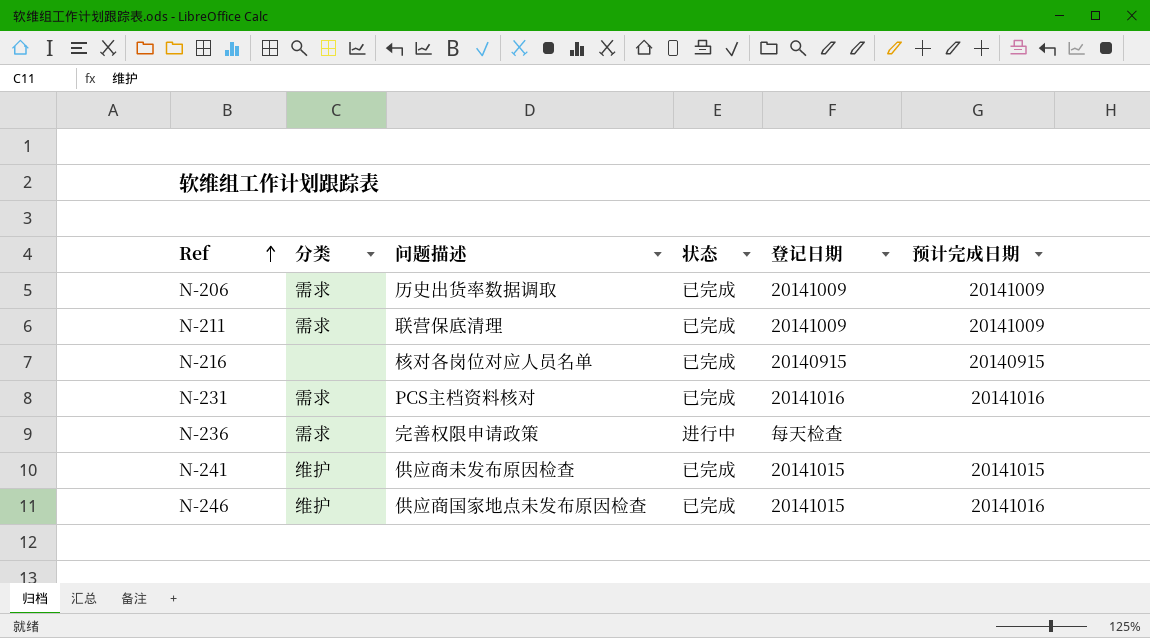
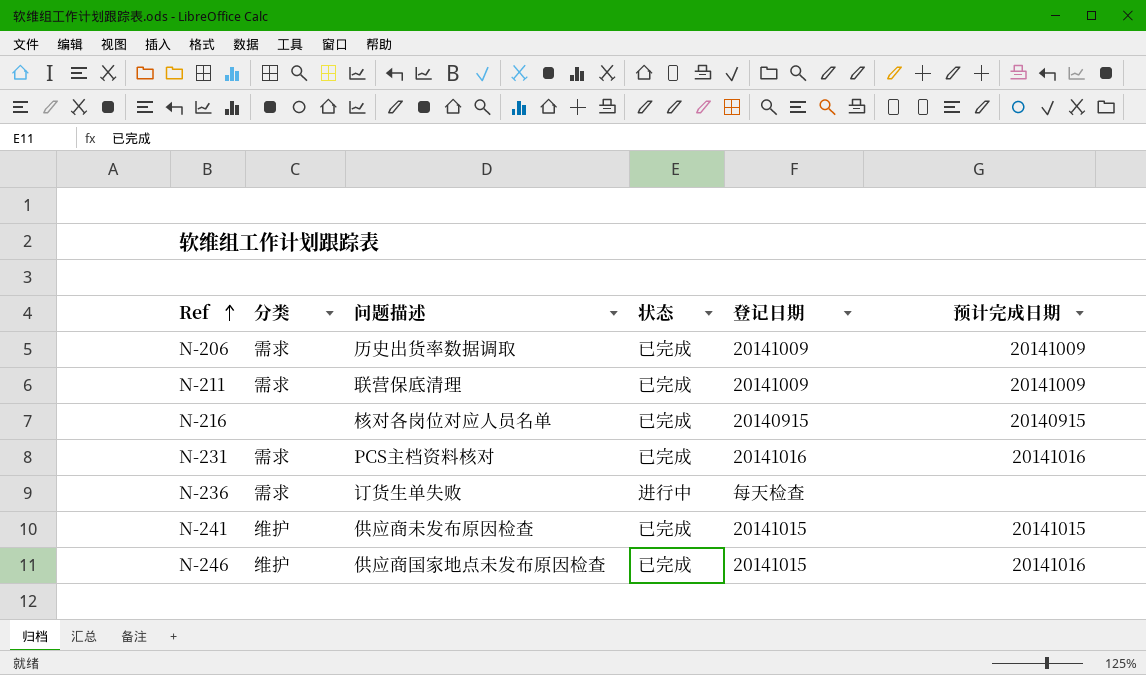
N-236 | 问题描述: 完善权限申请政策 -> 订货生单失败

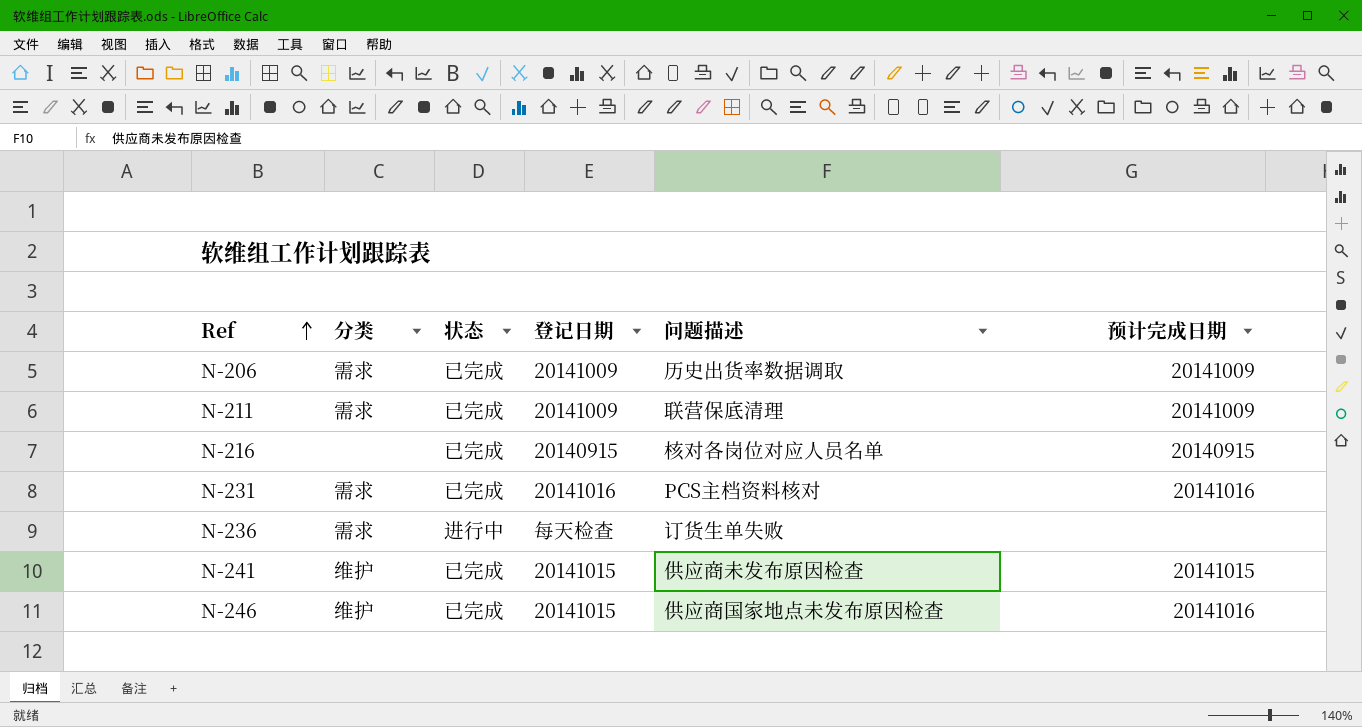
column 问题描述 | position: 3 -> 5

